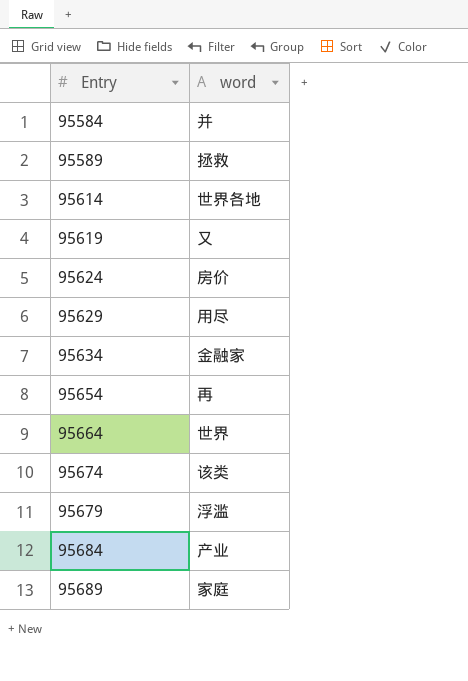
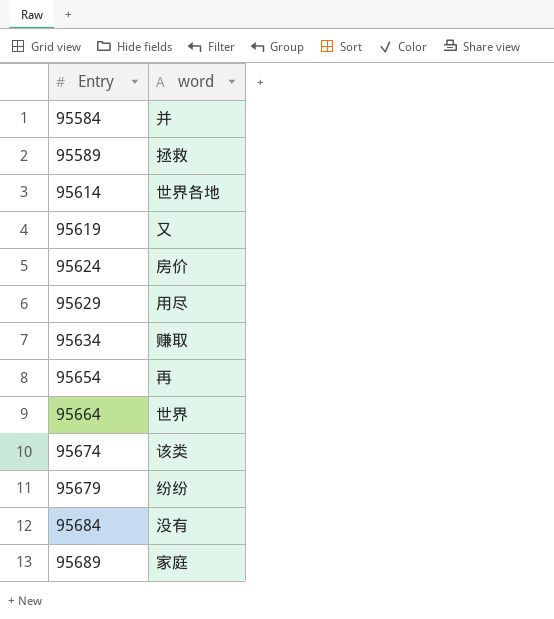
95634 | word: 金融家 -> 赚取
95679 | word: 浮滥 -> 纷纷
95684 | word: 产业 -> 没有

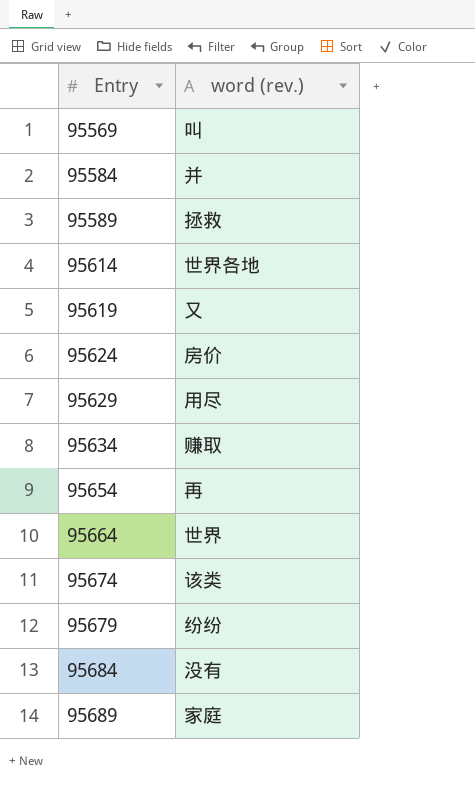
column name: word -> word (rev.)
row 95569: none -> 叫

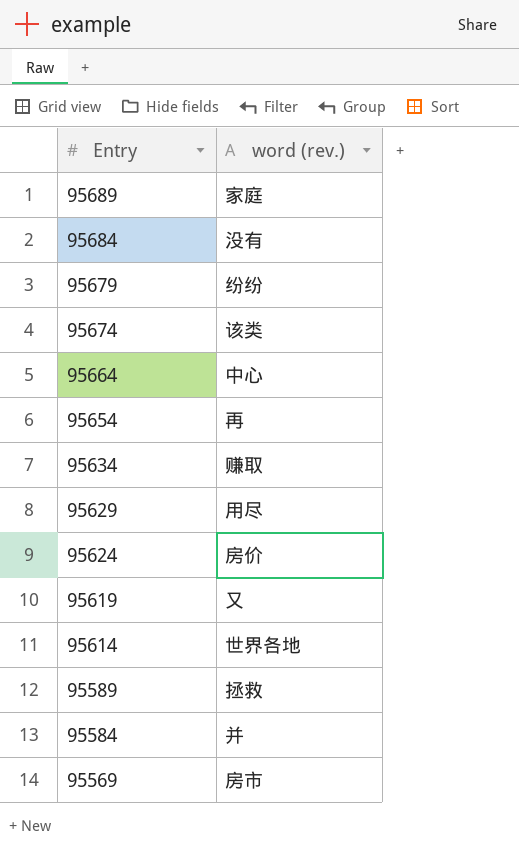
row order: Entry ascending -> Entry descending
95664 | word (rev.): 世界 -> 中心
95569 | word (rev.): 叫 -> 房市

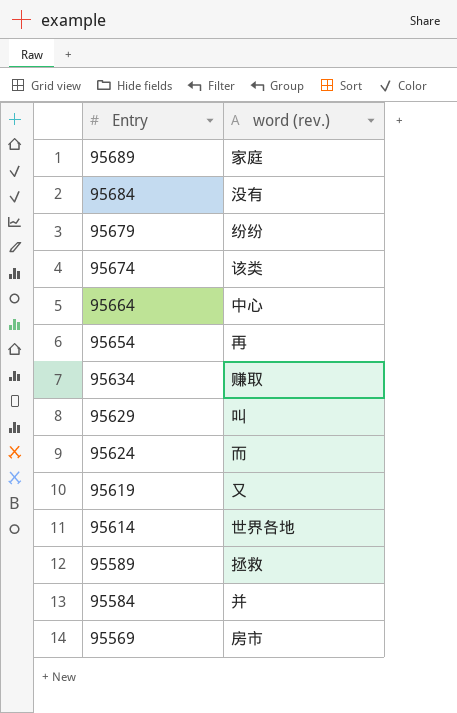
95629 | word (rev.): 用尽 -> 叫
95624 | word (rev.): 房价 -> 而

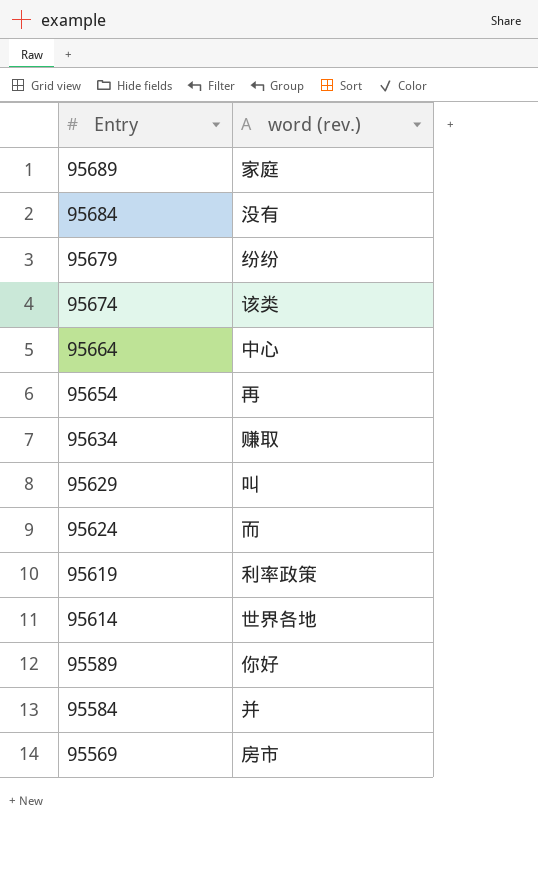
95619 | word (rev.): 又 -> 利率政策
95589 | word (rev.): 拯救 -> 你好

